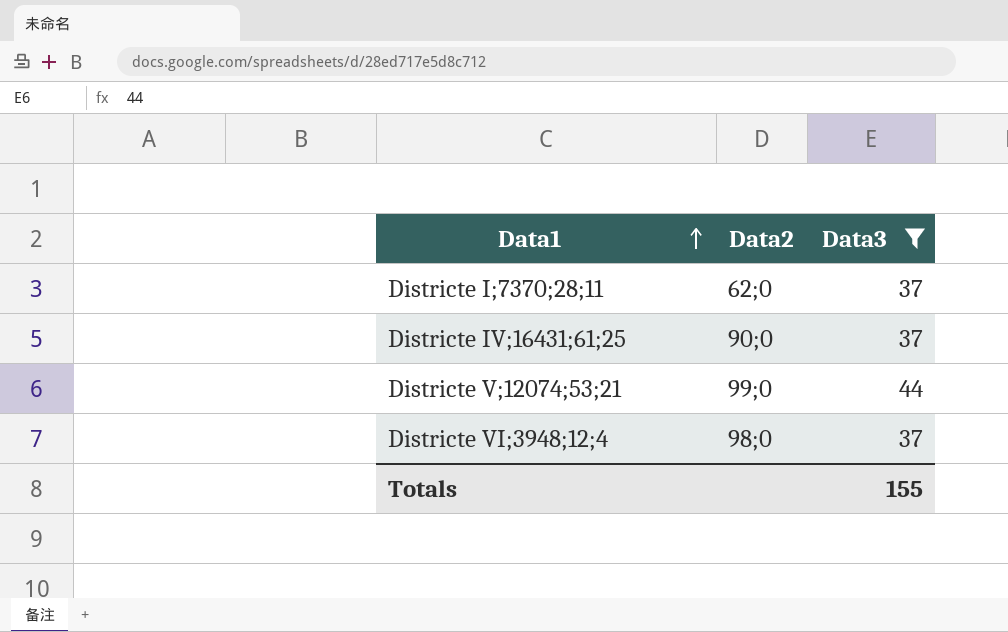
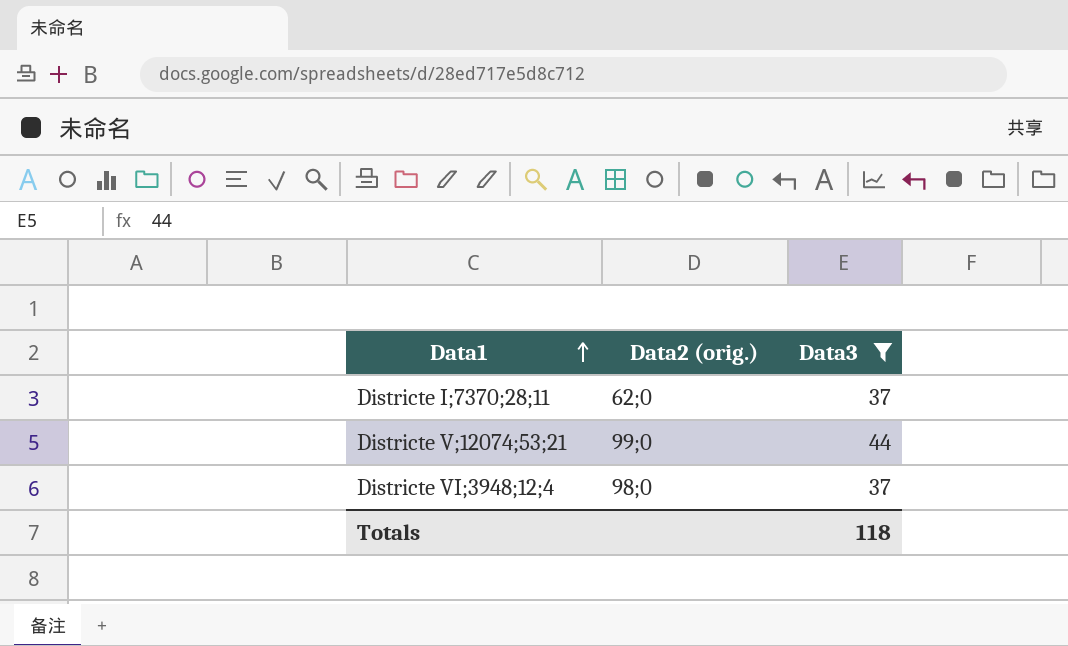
column name: Data2 -> Data2 (orig.)
row Districte IV;16431;61;25: 90;0 | 37 -> none
Totals | Data3: 155 -> 118

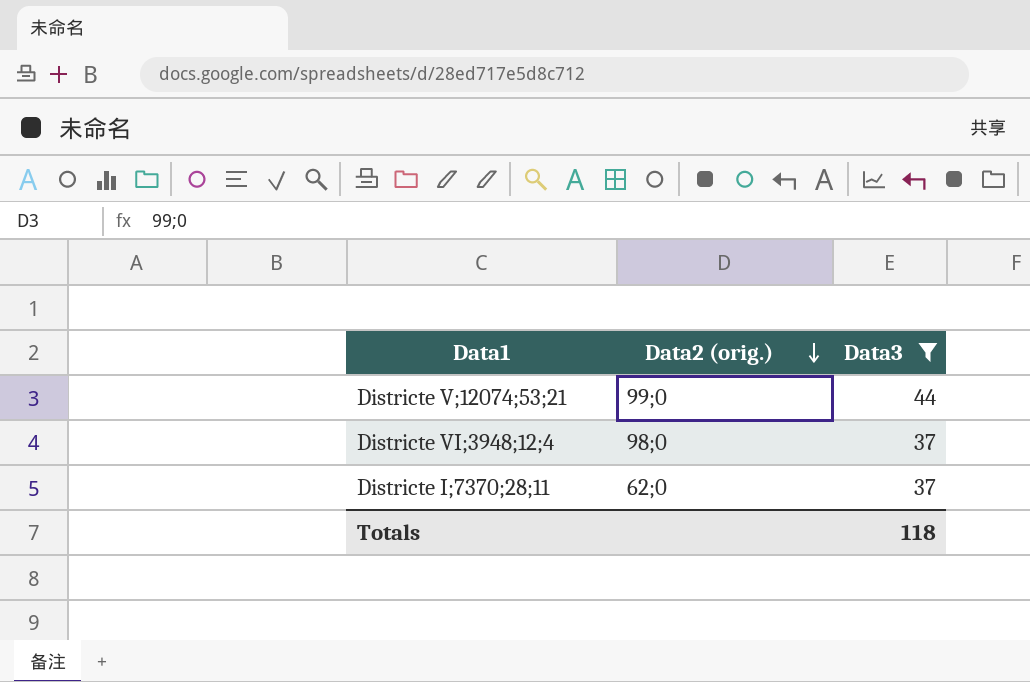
row order: Data1 ascending -> Data2 (orig.) descending

